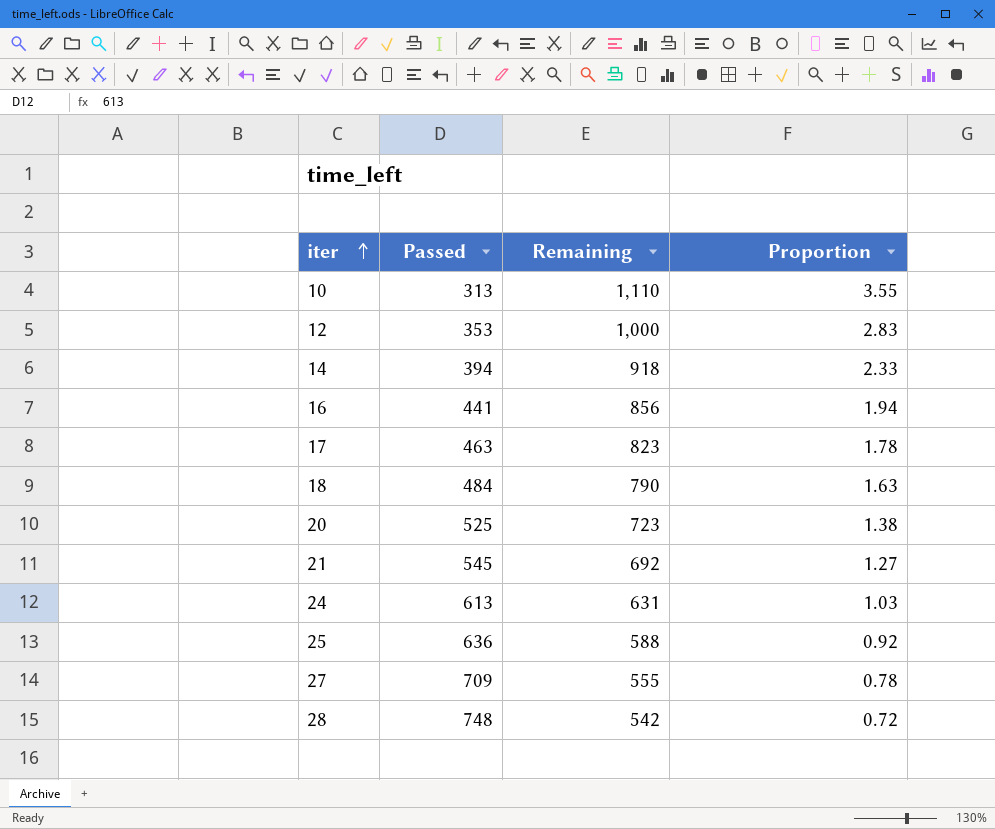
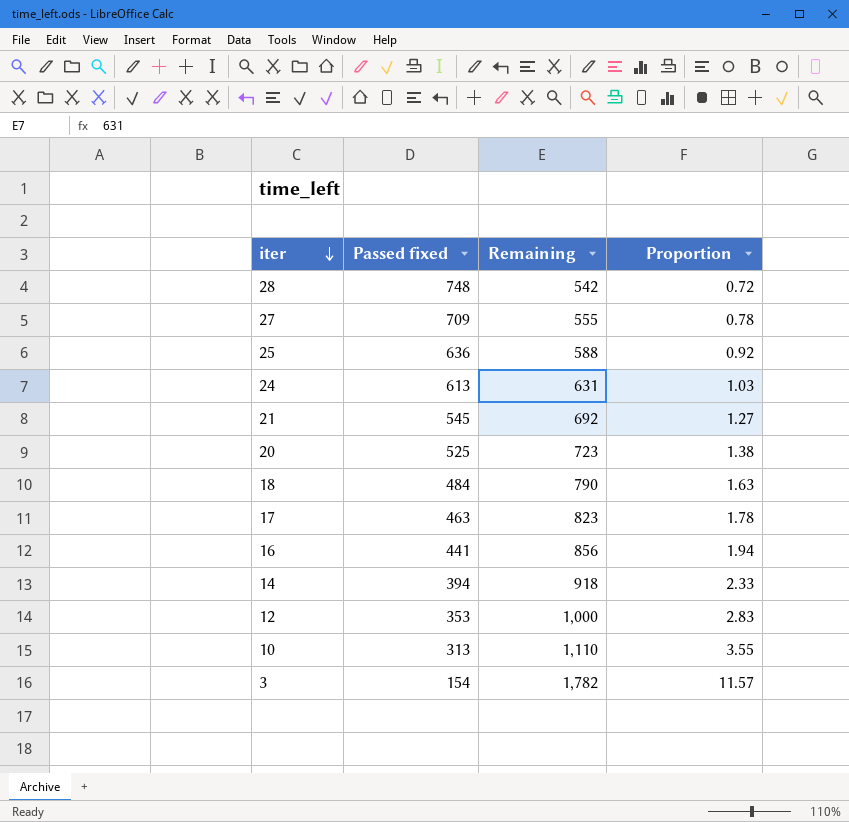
row order: iter ascending -> iter descending
column name: Passed -> Passed fixed
row 3: none -> 154 | 1,782 | 11.57

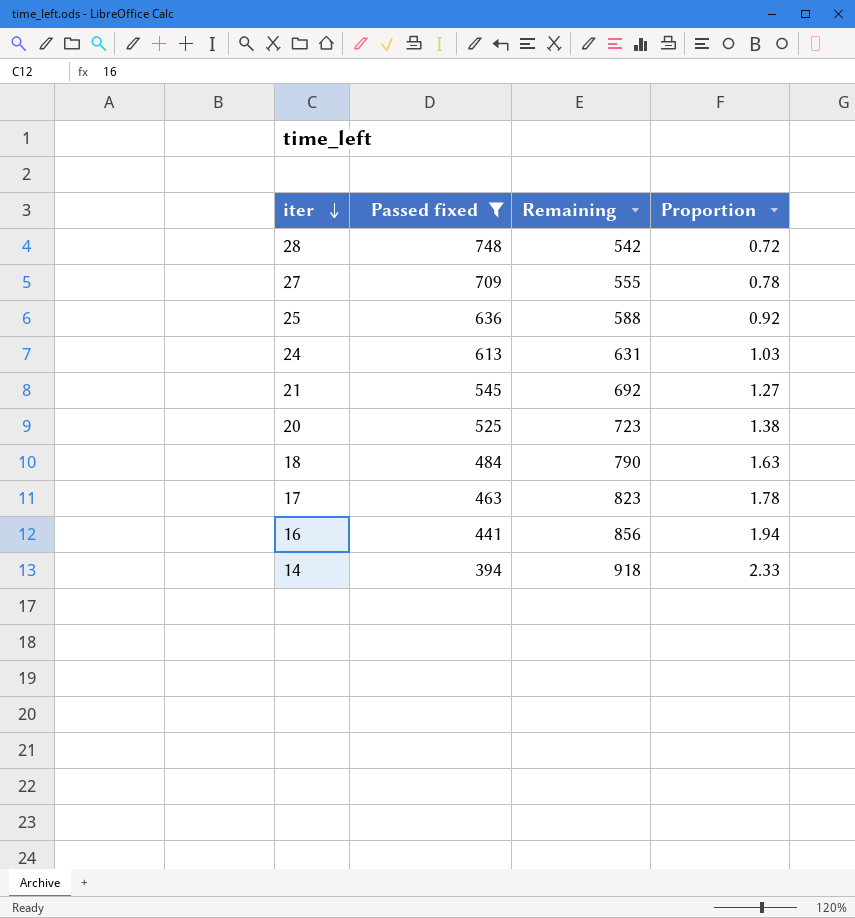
filter: none -> Passed fixed >= 394

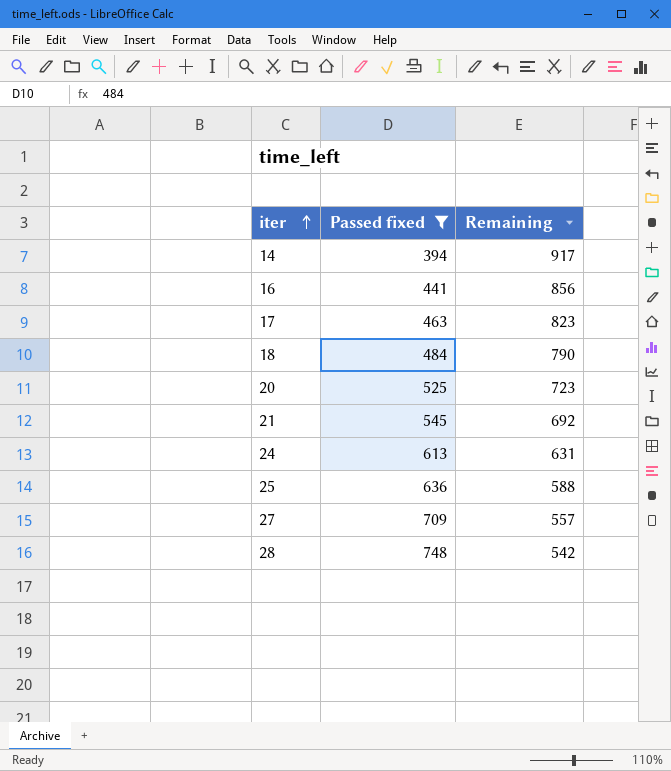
row order: iter descending -> iter ascending
column Proportion | formula: [Remaining] / [Passed fixed] -> none
14 | Remaining: 918 -> 917
27 | Remaining: 555 -> 557

